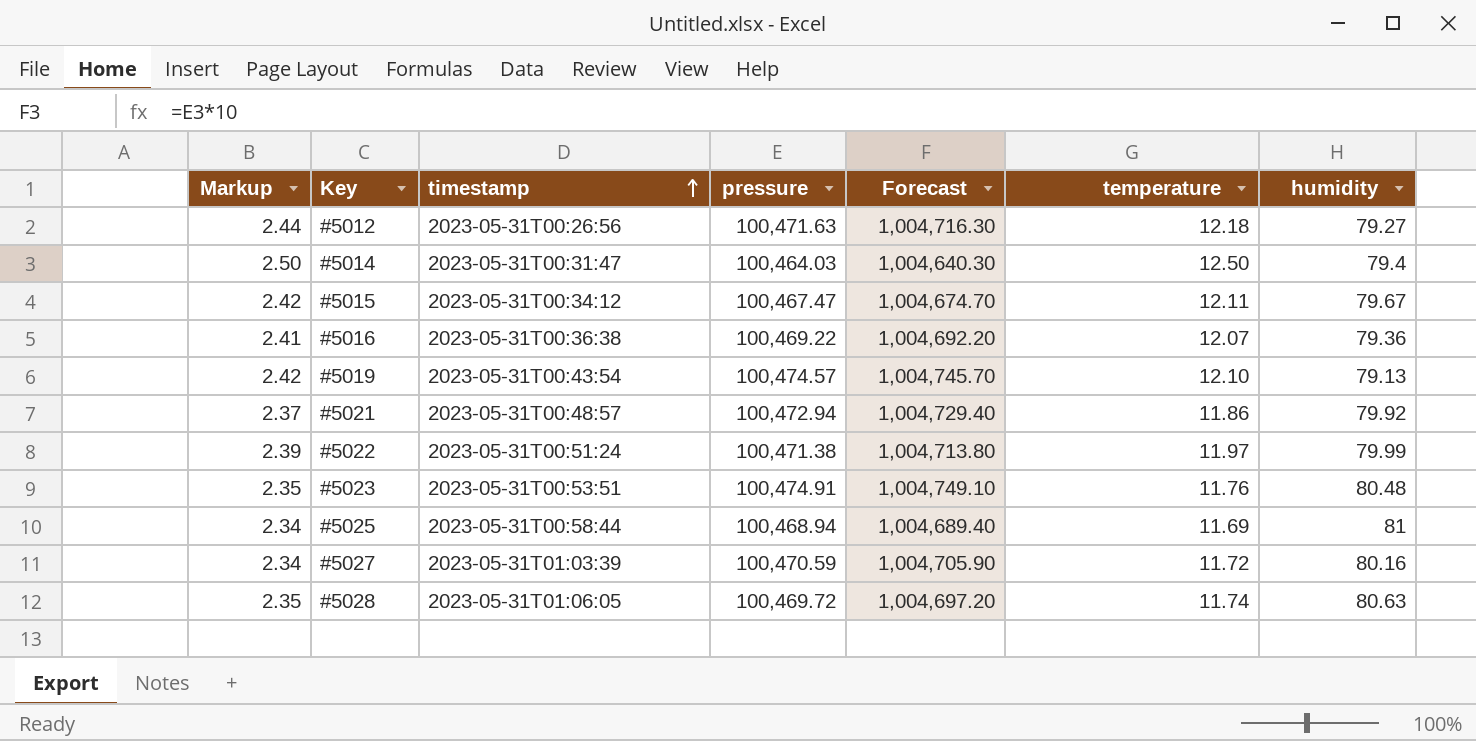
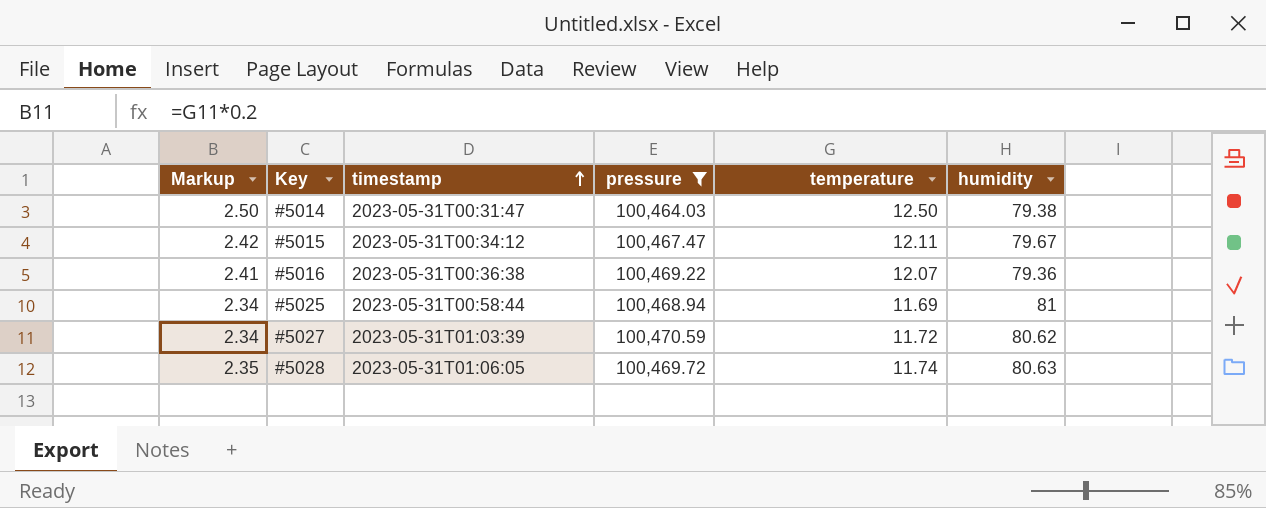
filter: none -> pressure <= 100,470.59
column Forecast | formula: [pressure] * 10 -> none
#5014 | humidity: 79.4 -> 79.38
#5027 | humidity: 80.16 -> 80.62

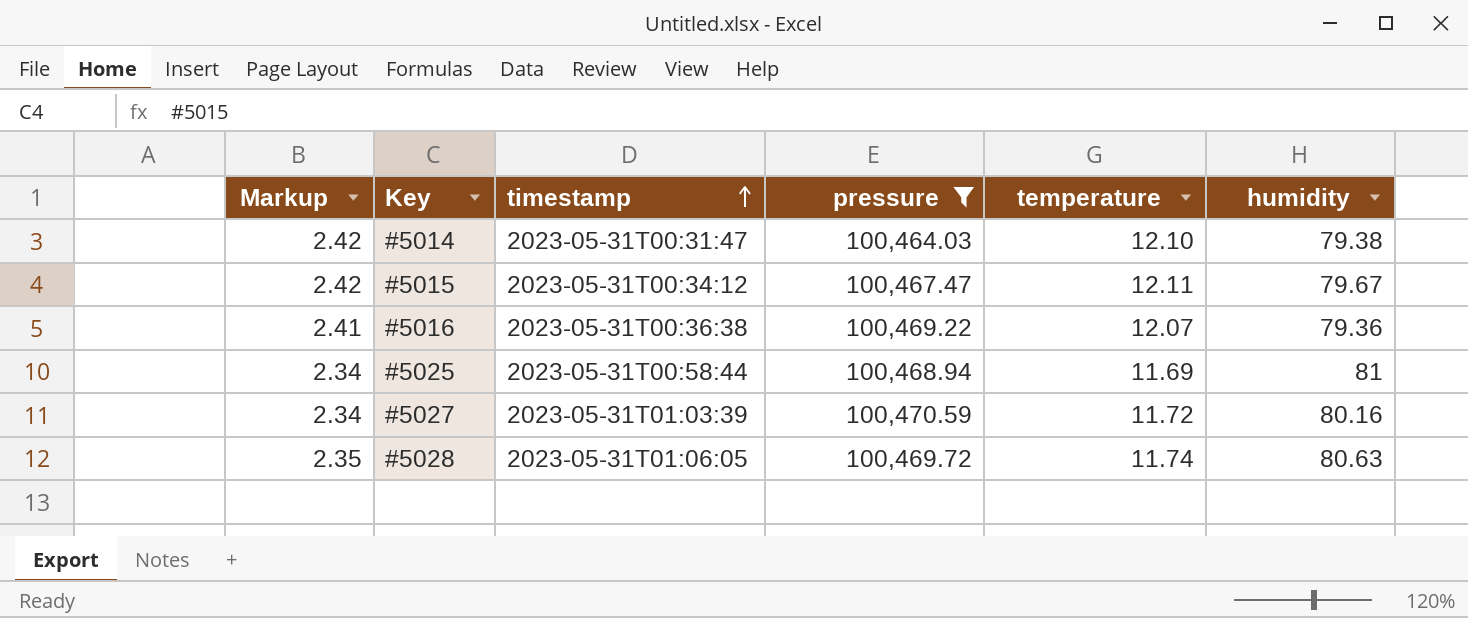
#5014 | Markup: 2.50 -> 2.42
#5014 | temperature: 12.50 -> 12.10
#5027 | humidity: 80.62 -> 80.16

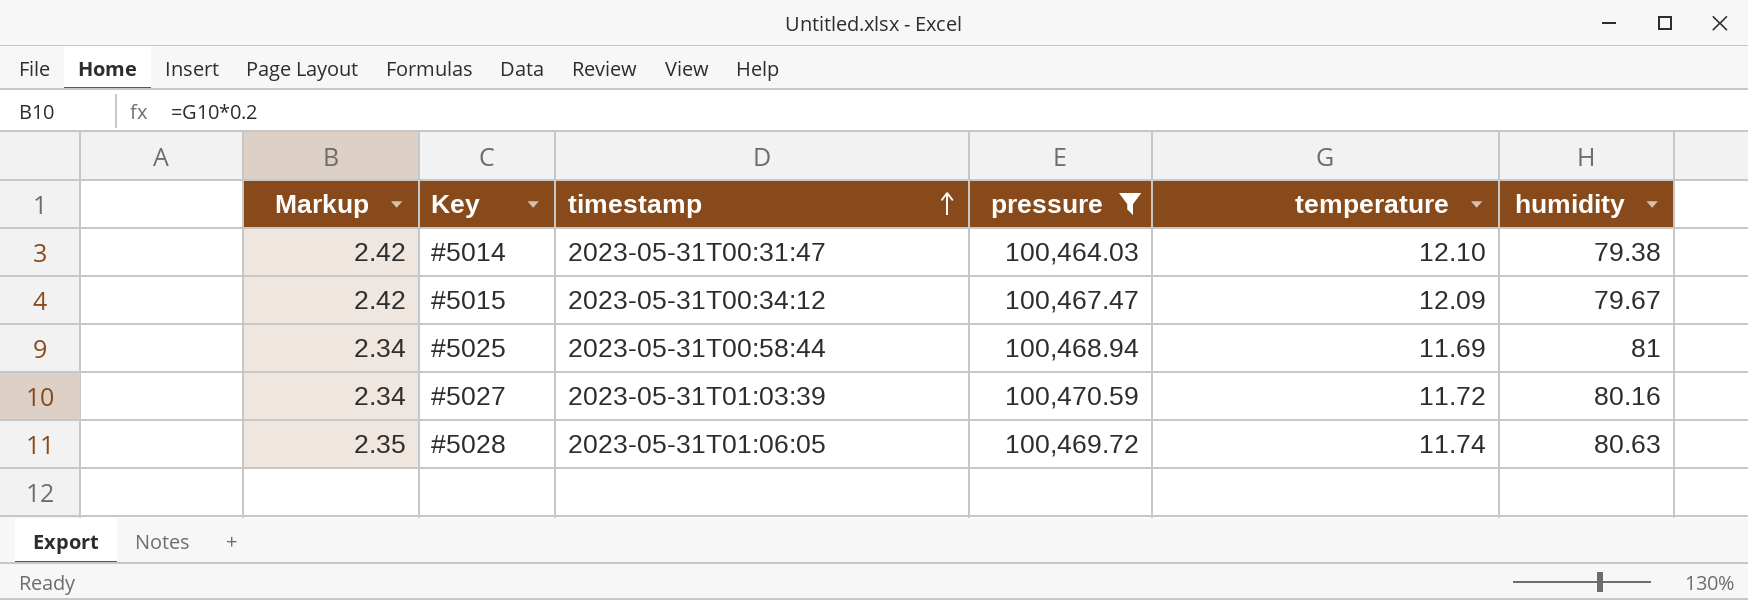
row #5016: 2.41 | 2023-05-31T00:36:38 | 100,469.22 | 12.07 | 79.36 -> none
#5015 | temperature: 12.11 -> 12.09

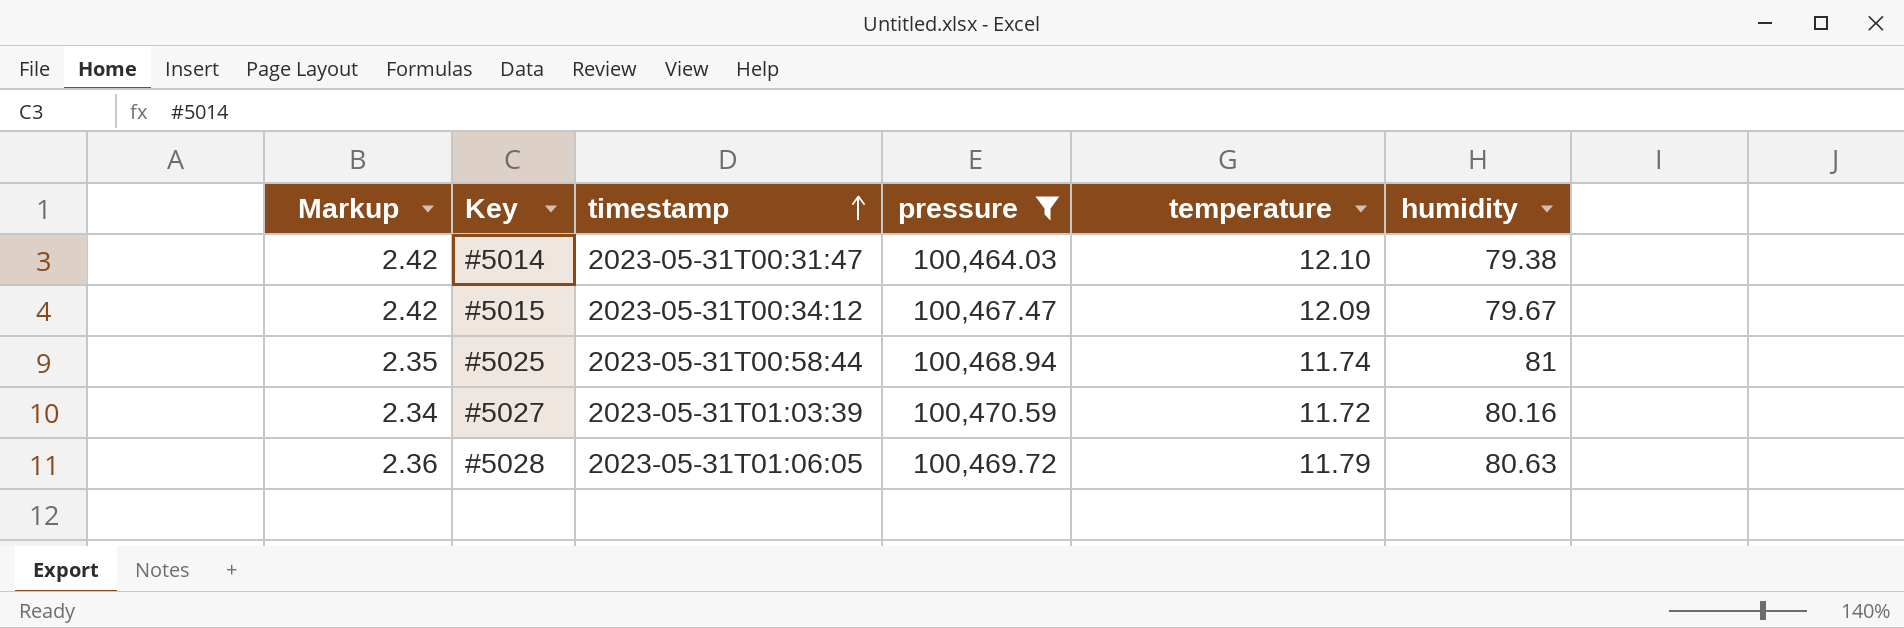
#5025 | Markup: 2.34 -> 2.35
#5025 | temperature: 11.69 -> 11.74
#5028 | Markup: 2.35 -> 2.36
#5028 | temperature: 11.74 -> 11.79

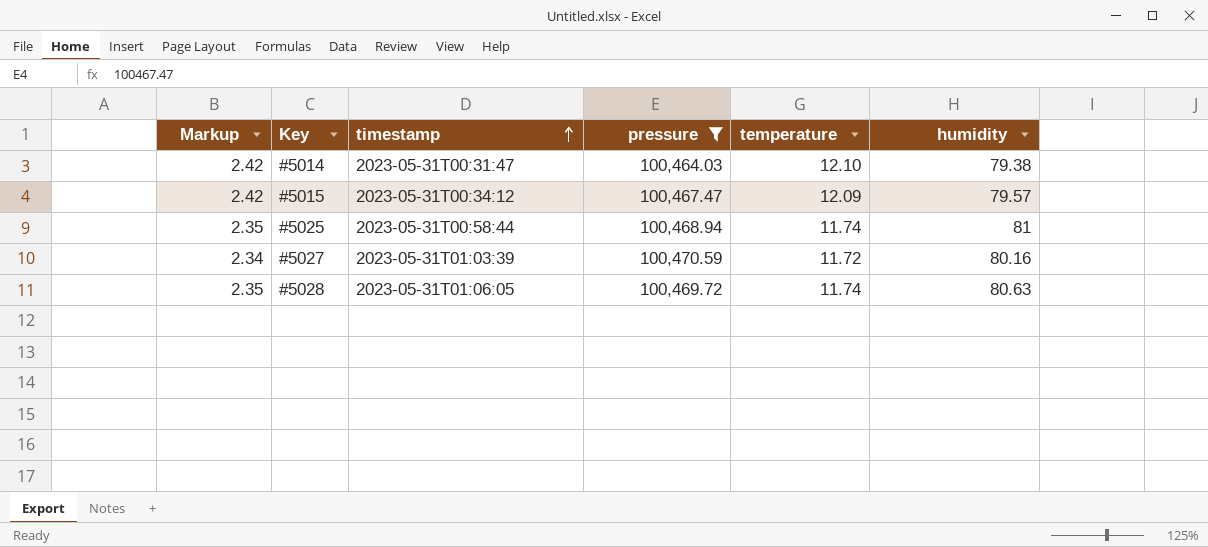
#5015 | humidity: 79.67 -> 79.57
#5028 | Markup: 2.36 -> 2.35
#5028 | temperature: 11.79 -> 11.74

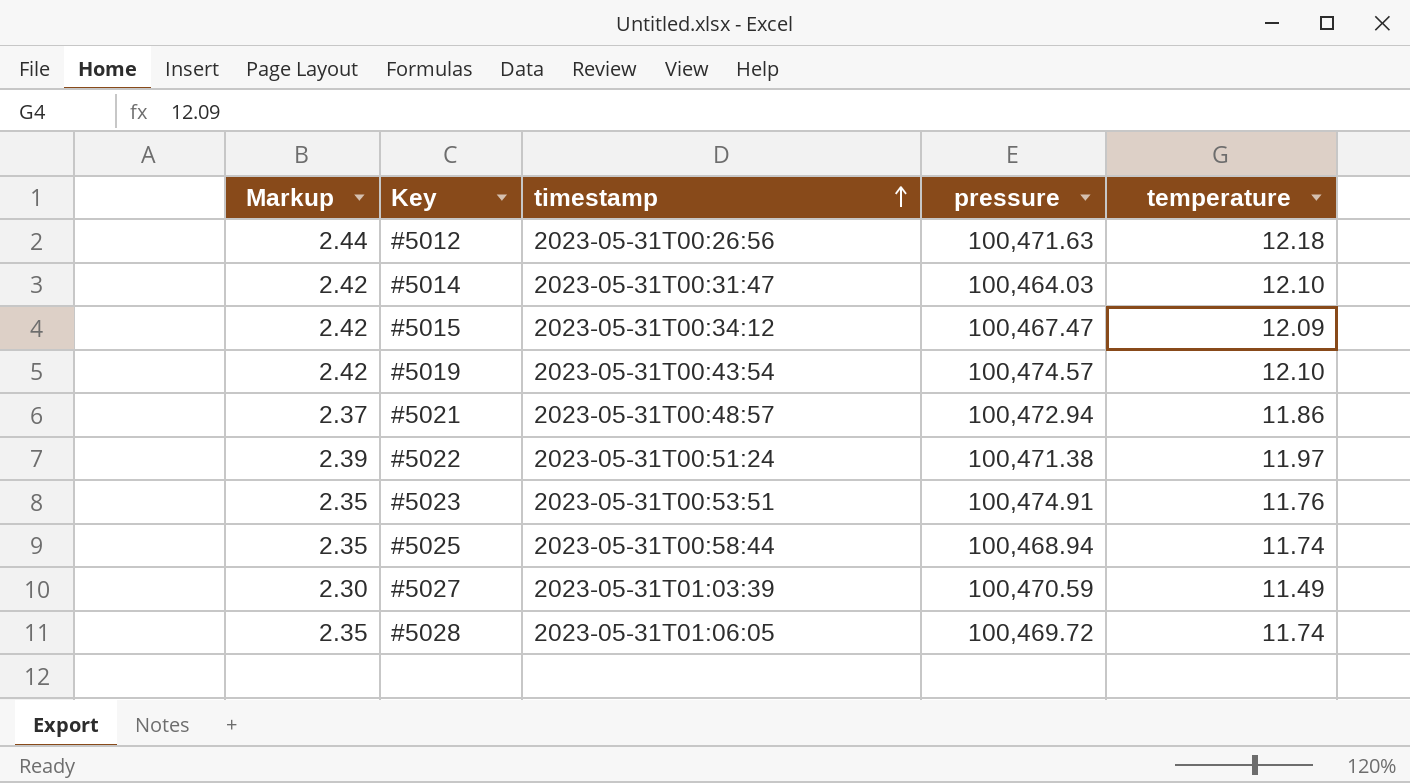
filter: pressure <= 100,470.59 -> none
column humidity | position: 6 -> none
#5027 | Markup: 2.34 -> 2.30
#5027 | temperature: 11.72 -> 11.49

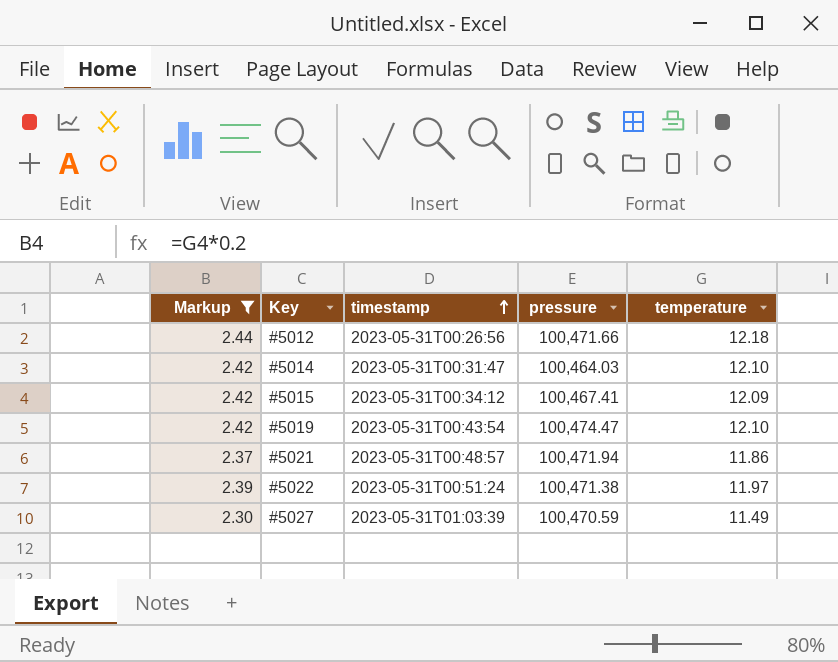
filter: none -> Markup != 2.35
#5012 | pressure: 100,471.63 -> 100,471.66
#5015 | pressure: 100,467.47 -> 100,467.41
#5019 | pressure: 100,474.57 -> 100,474.47
#5021 | pressure: 100,472.94 -> 100,471.94

